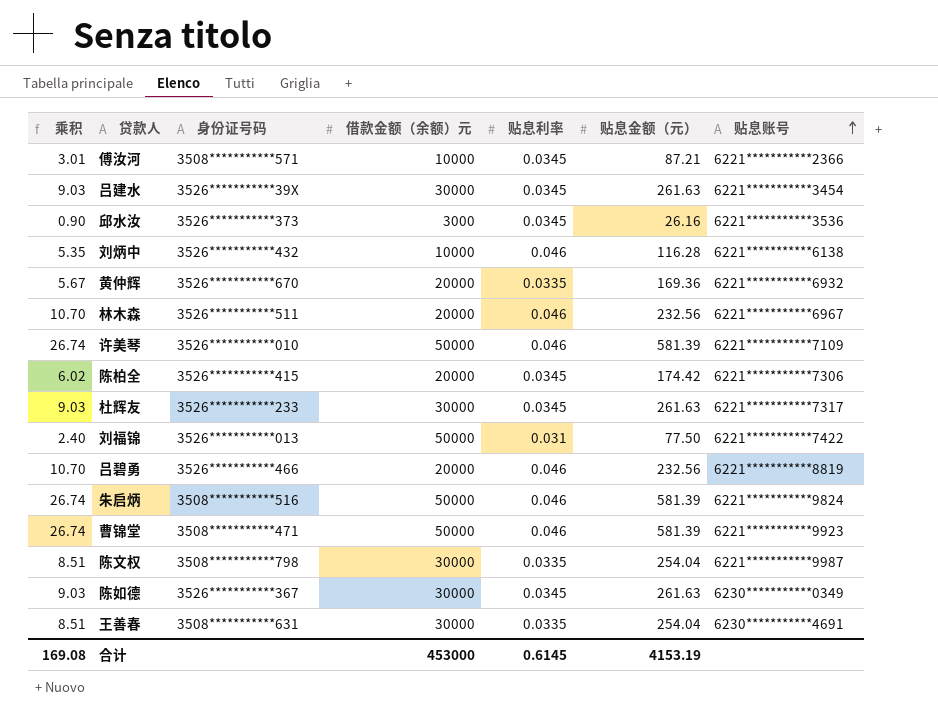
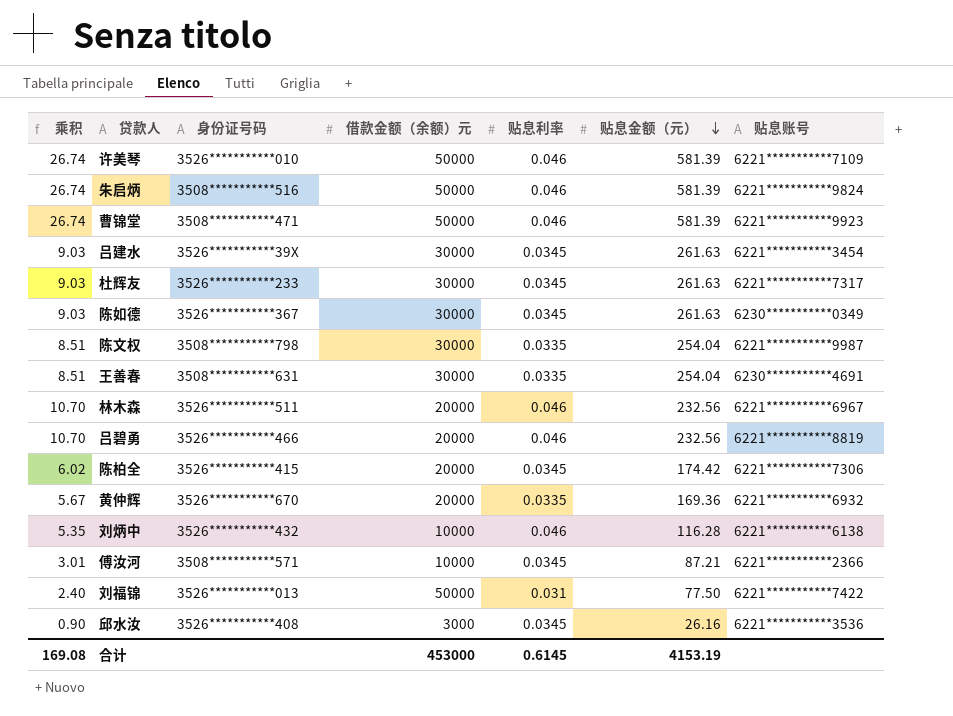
row order: 贴息账号 ascending -> 贴息金额（元） descending
邱水汝 | 身份证号码: 3526***********373 -> 3526***********408

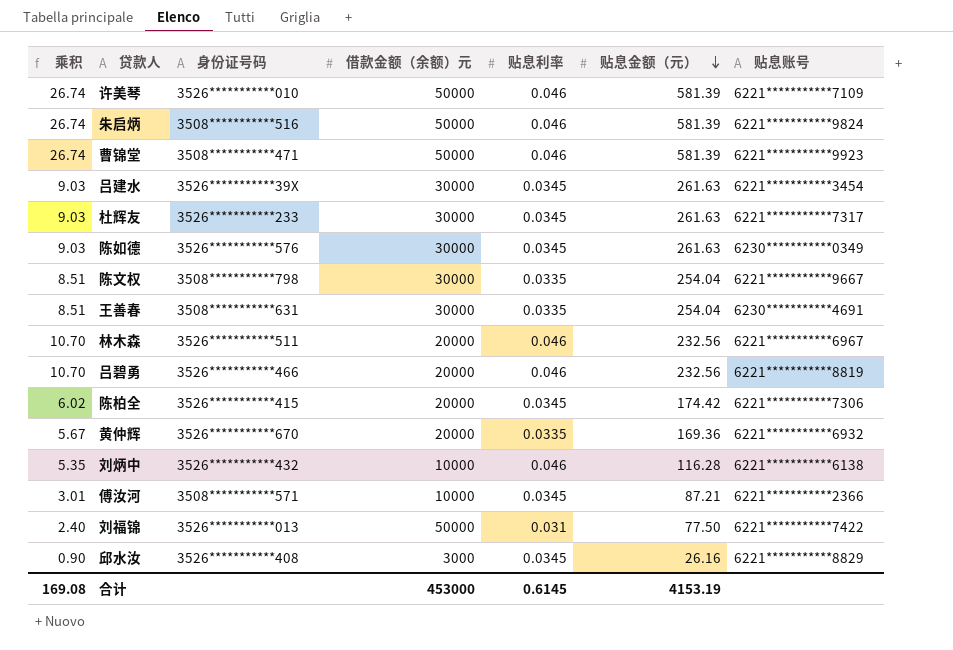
陈如德 | 身份证号码: 3526***********367 -> 3526***********576
陈文权 | 贴息账号: 6221***********9987 -> 6221***********9667
邱水汝 | 贴息账号: 6221***********3536 -> 6221***********8829

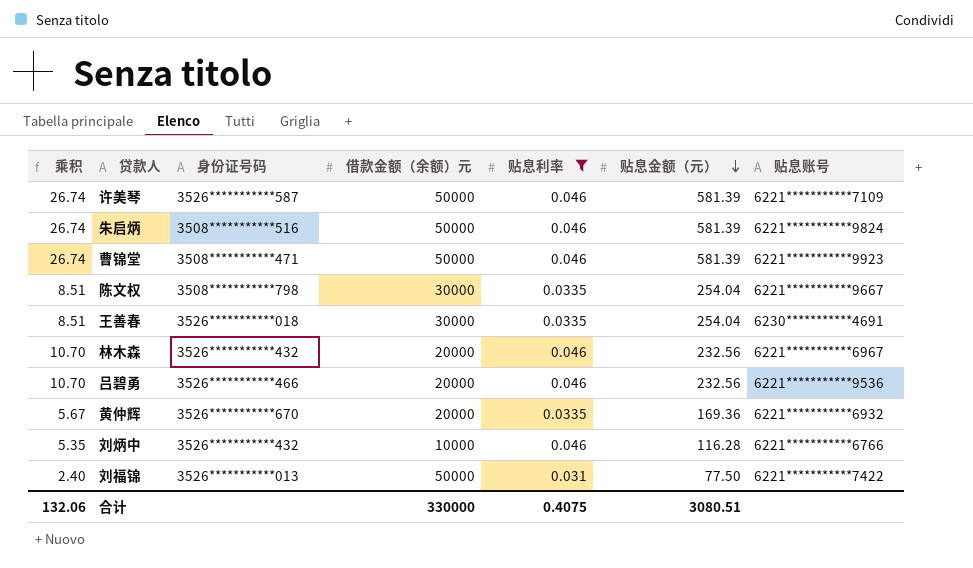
filter: none -> 贴息利率 != 0.0345
许美琴 | 身份证号码: 3526***********010 -> 3526***********587
王善春 | 身份证号码: 3508***********631 -> 3526***********018
林木森 | 身份证号码: 3526***********511 -> 3526***********432
吕碧勇 | 贴息账号: 6221***********8819 -> 6221***********9536
刘炳中 | 贴息账号: 6221***********6138 -> 6221***********6766
合计 | 乘积: 169.08 -> 132.06
合计 | 借款金额（余额）元: 453000 -> 330000
合计 | 贴息利率: 0.6145 -> 0.4075
合计 | 贴息金额（元）: 4153.19 -> 3080.51

